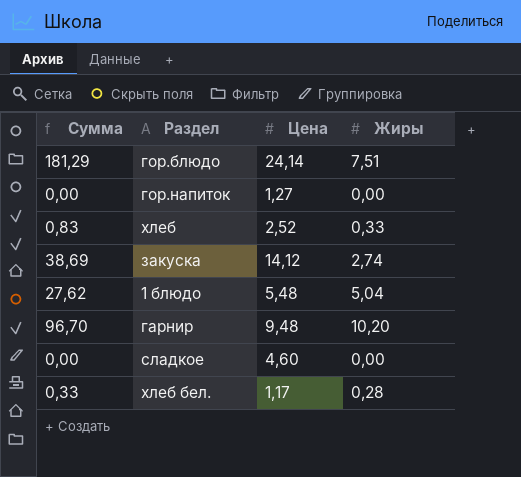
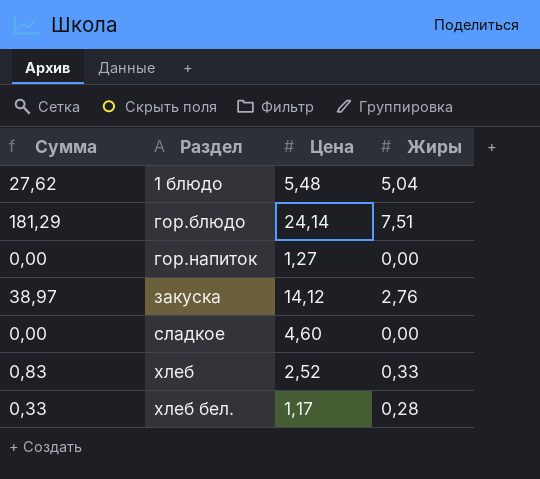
row order: none -> Раздел ascending
row гарнир: 96,70 | 9,48 | 10,20 -> none
закуска | Сумма: 38,69 -> 38,97
закуска | Жиры: 2,74 -> 2,76

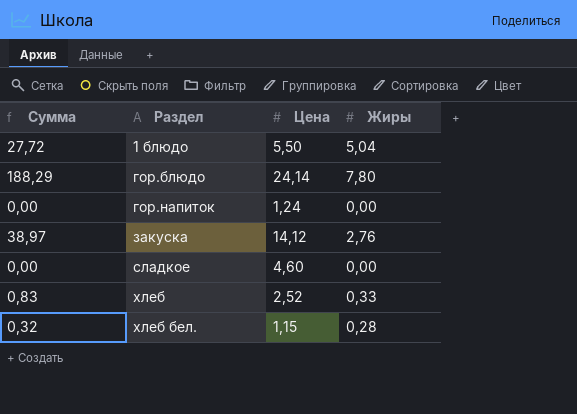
1 блюдо | Сумма: 27,62 -> 27,72
1 блюдо | Цена: 5,48 -> 5,50
гор.блюдо | Сумма: 181,29 -> 188,29
гор.блюдо | Жиры: 7,51 -> 7,80
гор.напиток | Цена: 1,27 -> 1,24
хлеб бел. | Сумма: 0,33 -> 0,32
хлеб бел. | Цена: 1,17 -> 1,15

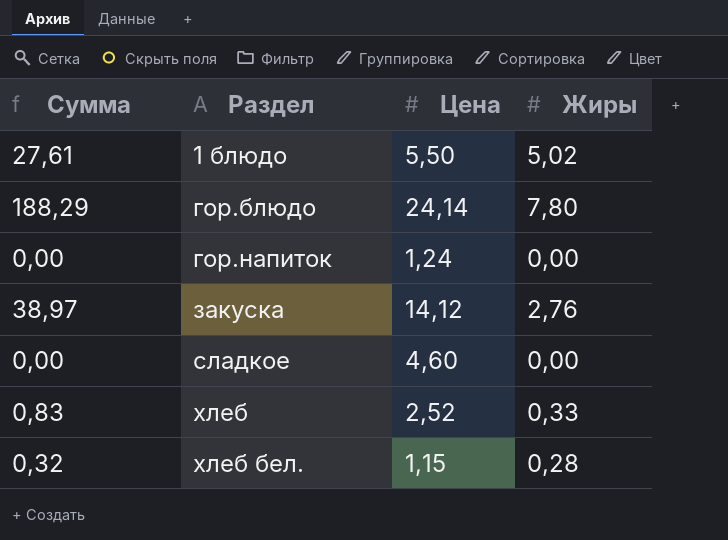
1 блюдо | Сумма: 27,72 -> 27,61
1 блюдо | Жиры: 5,04 -> 5,02

